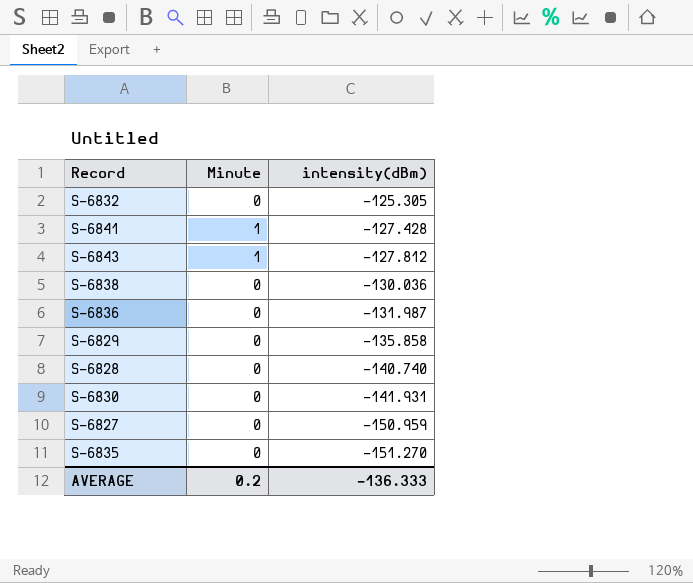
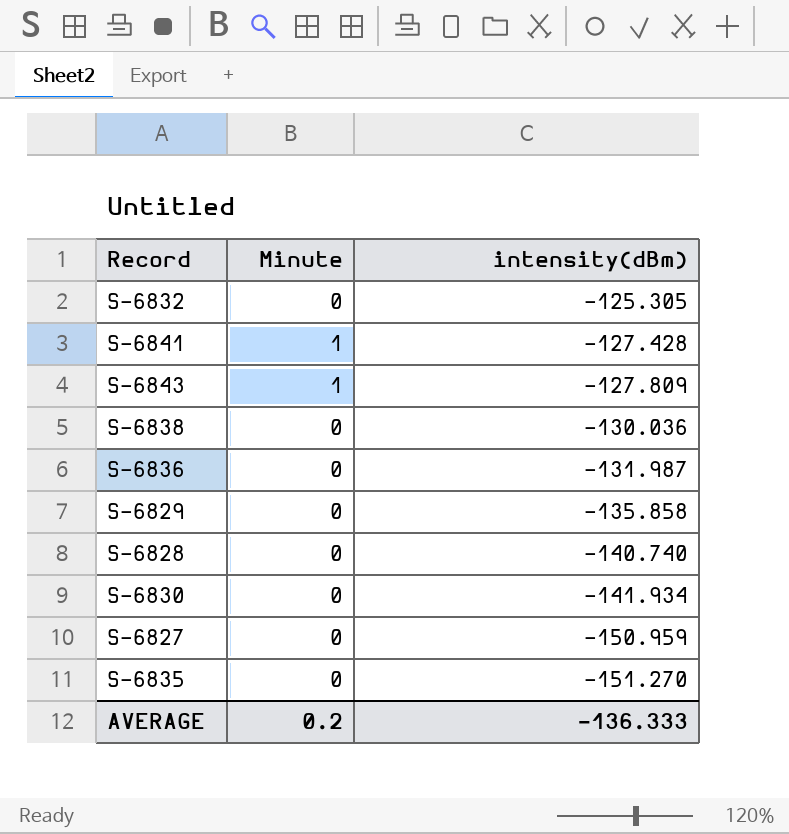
S-6843 | intensity(dBm): -127.812 -> -127.809
S-6830 | intensity(dBm): -141.931 -> -141.934

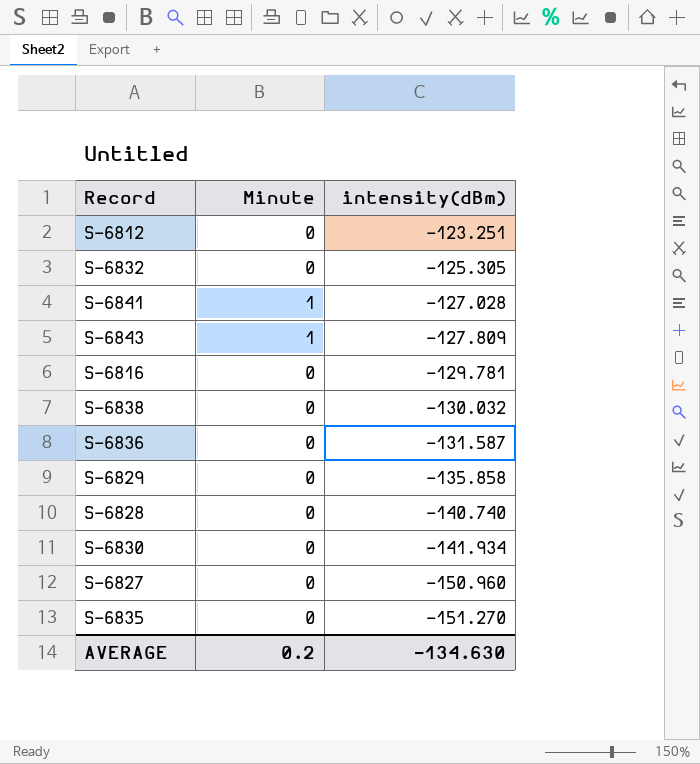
row S-6812: none -> 0 | -123.251
S-6841 | intensity(dBm): -127.428 -> -127.028
row S-6816: none -> 0 | -129.781
S-6838 | intensity(dBm): -130.036 -> -130.032
S-6836 | intensity(dBm): -131.987 -> -131.587
S-6827 | intensity(dBm): -150.959 -> -150.960
AVERAGE | intensity(dBm): -136.333 -> -134.630

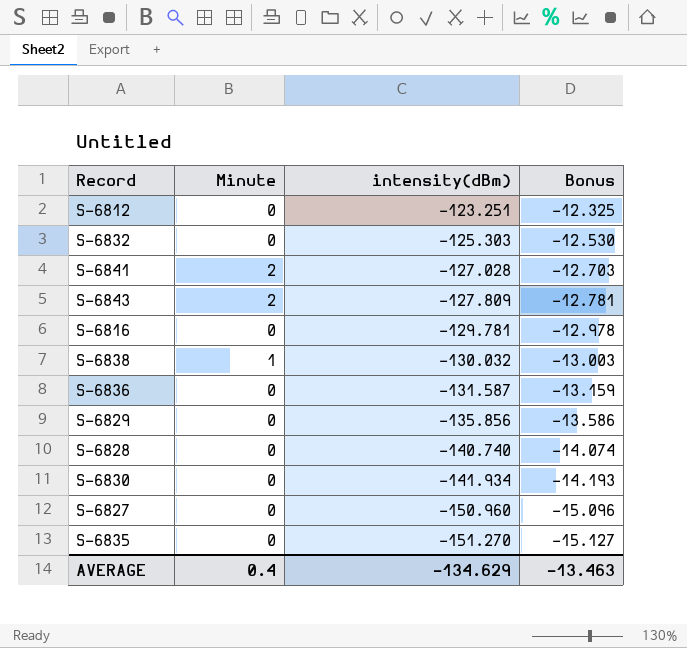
column Bonus | formula: none -> [intensity(dBm)] * 0.1
S-6832 | intensity(dBm): -125.305 -> -125.303
S-6841 | Minute: 1 -> 2
S-6843 | Minute: 1 -> 2
S-6838 | Minute: 0 -> 1
S-6829 | intensity(dBm): -135.858 -> -135.856
AVERAGE | Minute: 0.2 -> 0.4
AVERAGE | intensity(dBm): -134.630 -> -134.629

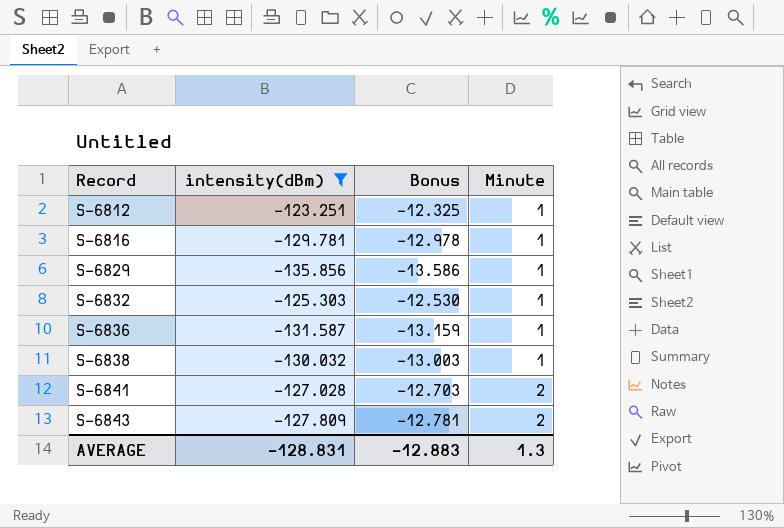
filter: none -> intensity(dBm) >= -135.856
row order: intensity(dBm) descending -> Record ascending
column Minute | position: 2 -> 4
S-6812 | Minute: 0 -> 1
S-6816 | Minute: 0 -> 1
S-6829 | Minute: 0 -> 1
S-6832 | Minute: 0 -> 1
S-6836 | Minute: 0 -> 1
AVERAGE | intensity(dBm): -134.629 -> -128.831
AVERAGE | Bonus: -13.463 -> -12.883
AVERAGE | Minute: 0.4 -> 1.3

